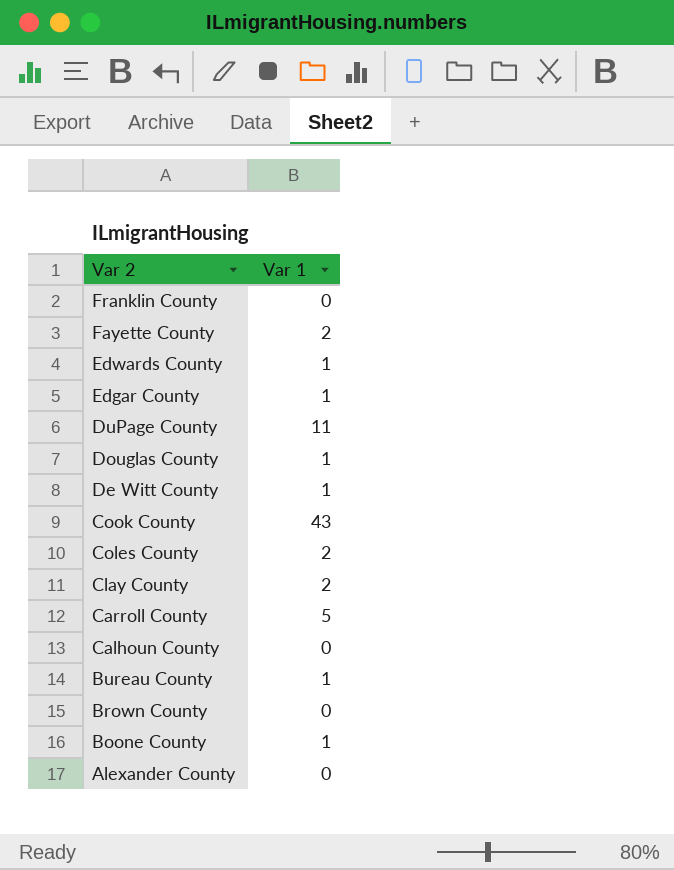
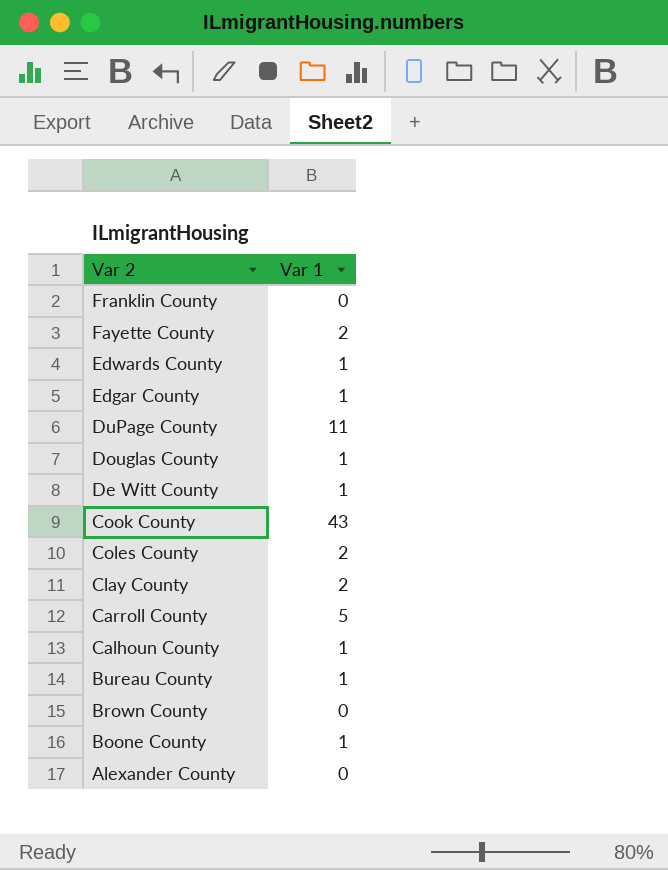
Calhoun County | Var 1: 0 -> 1

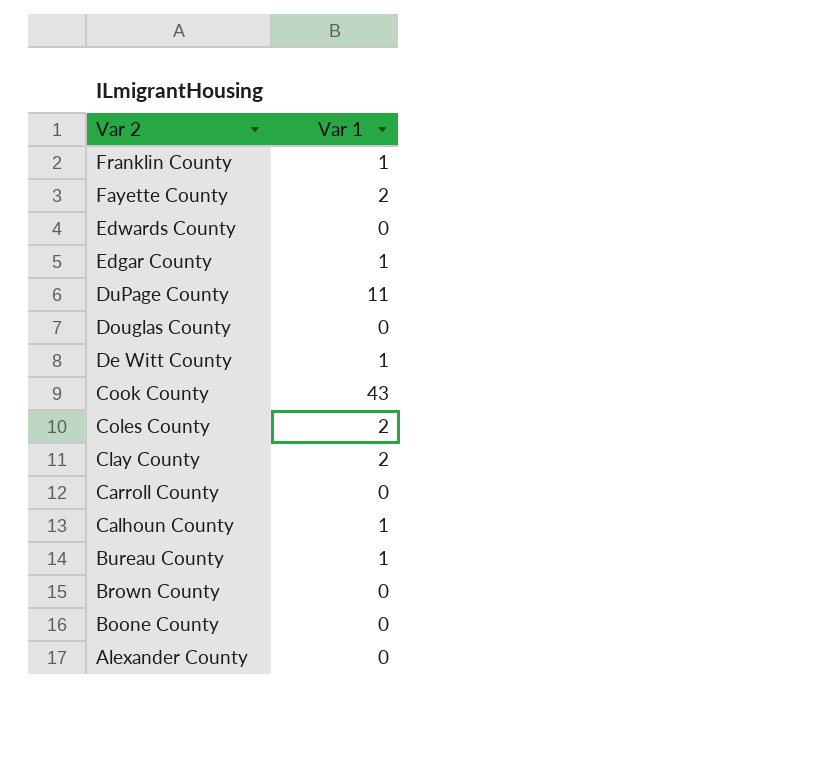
Franklin County | Var 1: 0 -> 1
Edwards County | Var 1: 1 -> 0
Douglas County | Var 1: 1 -> 0
Carroll County | Var 1: 5 -> 0
Boone County | Var 1: 1 -> 0

